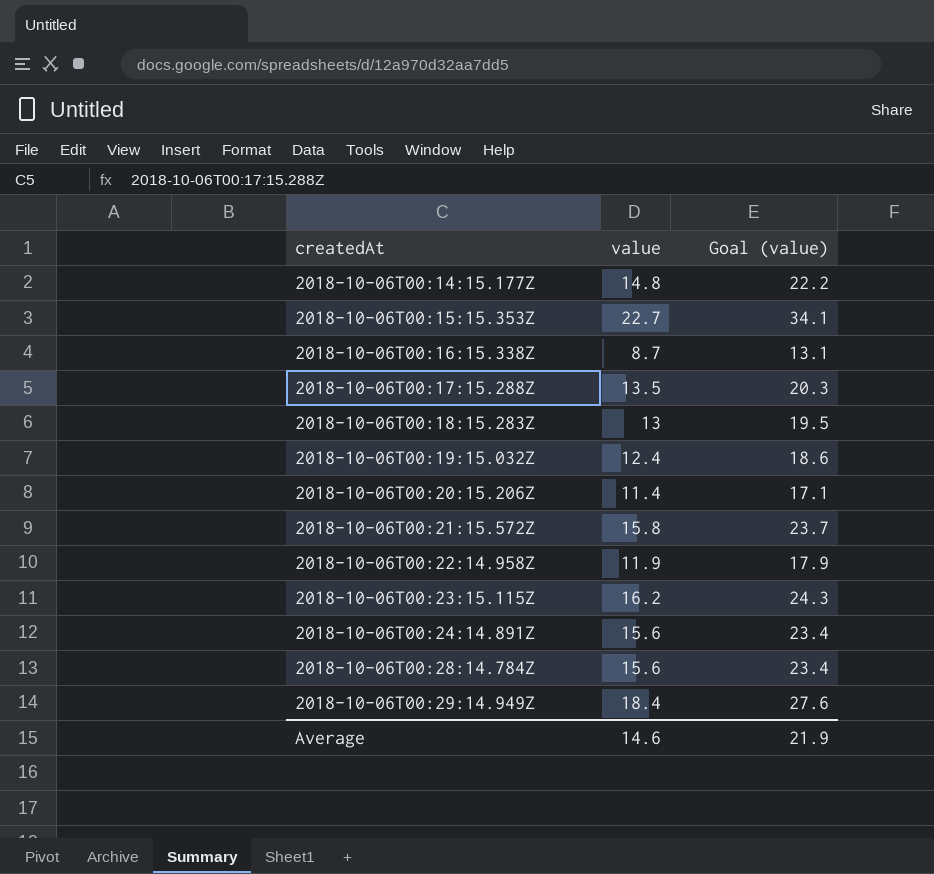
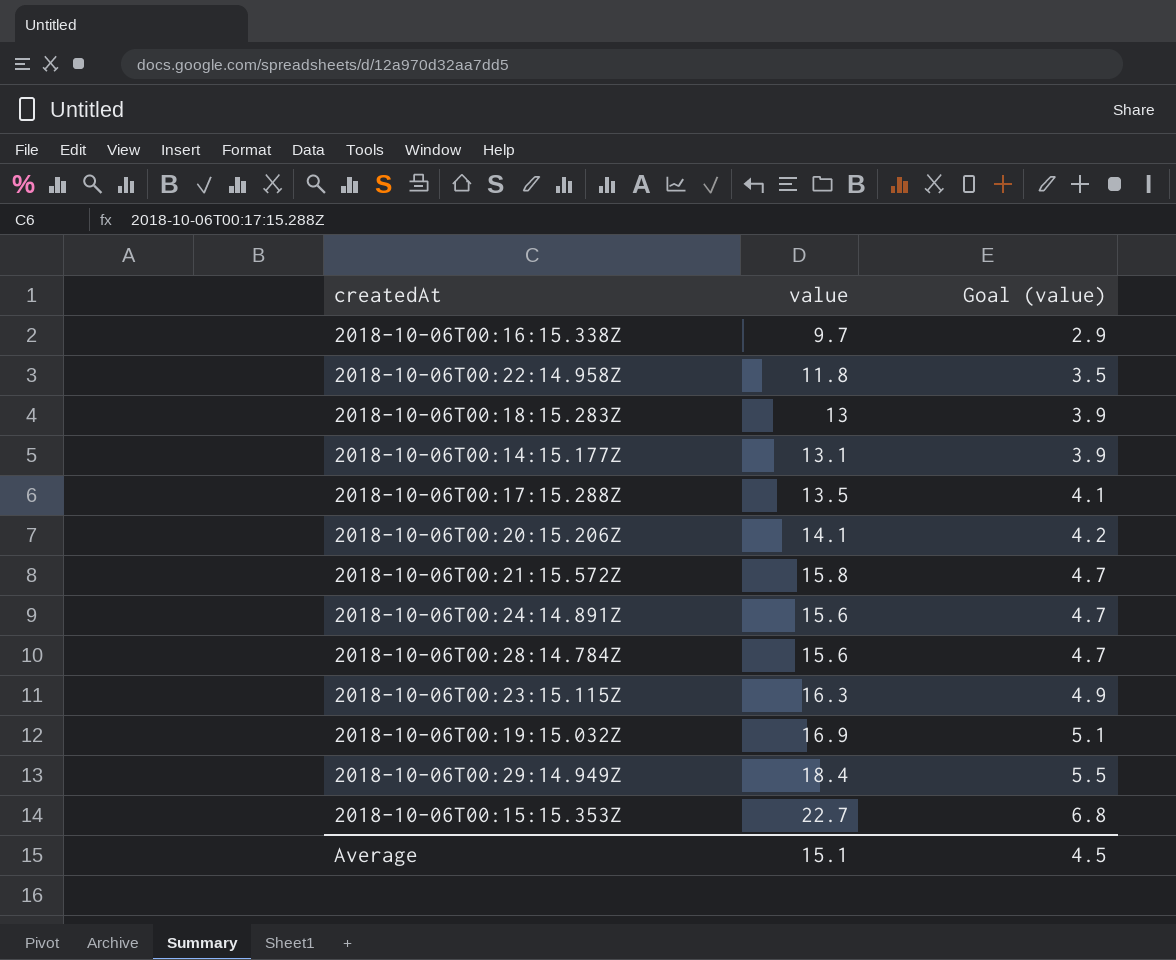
row order: createdAt ascending -> Goal (value) ascending
column Goal (value) | formula: [value] * 1.5 -> [value] * 0.3
2018-10-06T00:16:15.338Z | value: 8.7 -> 9.7
2018-10-06T00:22:14.958Z | value: 11.9 -> 11.8
2018-10-06T00:14:15.177Z | value: 14.8 -> 13.1
2018-10-06T00:20:15.206Z | value: 11.4 -> 14.1
2018-10-06T00:23:15.115Z | value: 16.2 -> 16.3
2018-10-06T00:19:15.032Z | value: 12.4 -> 16.9
Average | value: 14.6 -> 15.1
Average | Goal (value): 21.9 -> 4.5

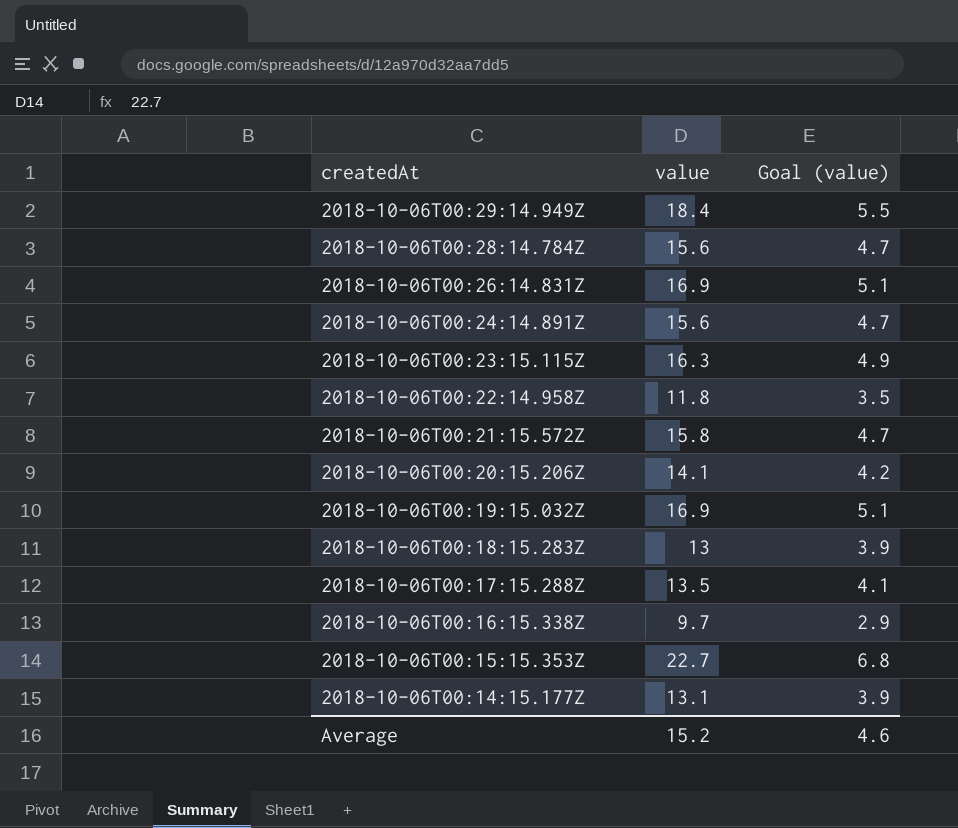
row order: Goal (value) ascending -> createdAt descending
row 2018-10-06T00:26:14.831Z: none -> 16.9 | 5.1
Average | value: 15.1 -> 15.2
Average | Goal (value): 4.5 -> 4.6

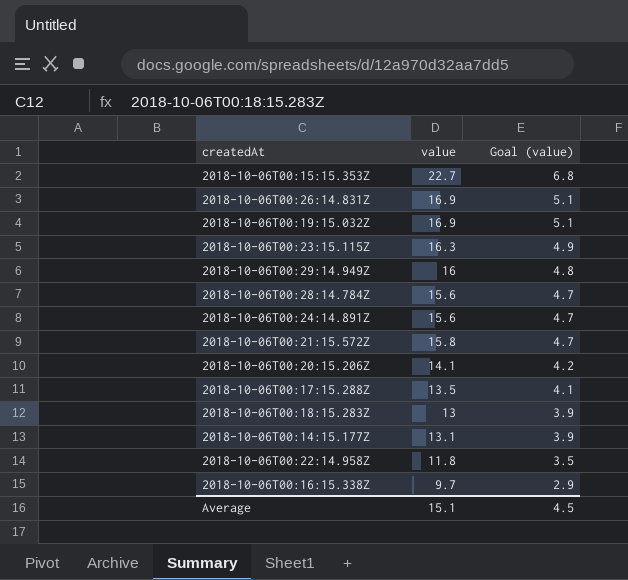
row order: createdAt descending -> Goal (value) descending
2018-10-06T00:29:14.949Z | value: 18.4 -> 16
2018-10-06T00:29:14.949Z | Goal (value): 5.5 -> 4.8
Average | value: 15.2 -> 15.1
Average | Goal (value): 4.6 -> 4.5

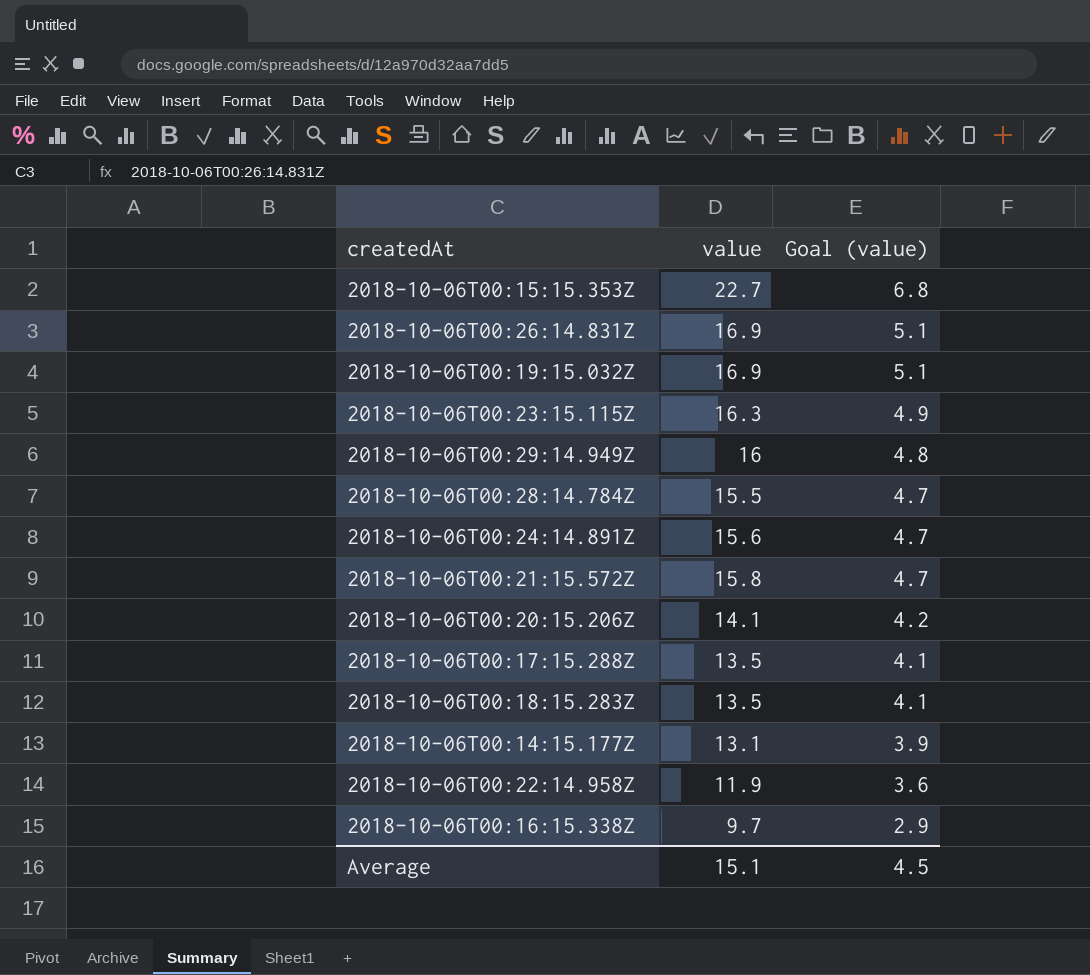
2018-10-06T00:28:14.784Z | value: 15.6 -> 15.5
2018-10-06T00:18:15.283Z | value: 13 -> 13.5
2018-10-06T00:18:15.283Z | Goal (value): 3.9 -> 4.1
2018-10-06T00:22:14.958Z | value: 11.8 -> 11.9
2018-10-06T00:22:14.958Z | Goal (value): 3.5 -> 3.6

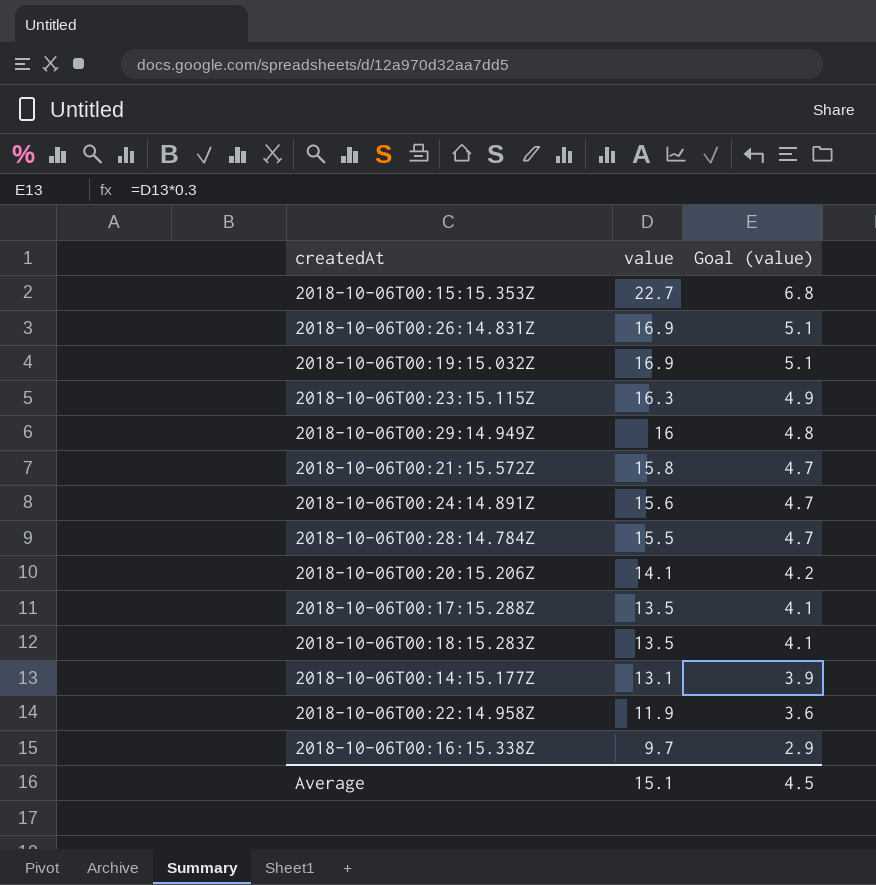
row order: Goal (value) descending -> value descending

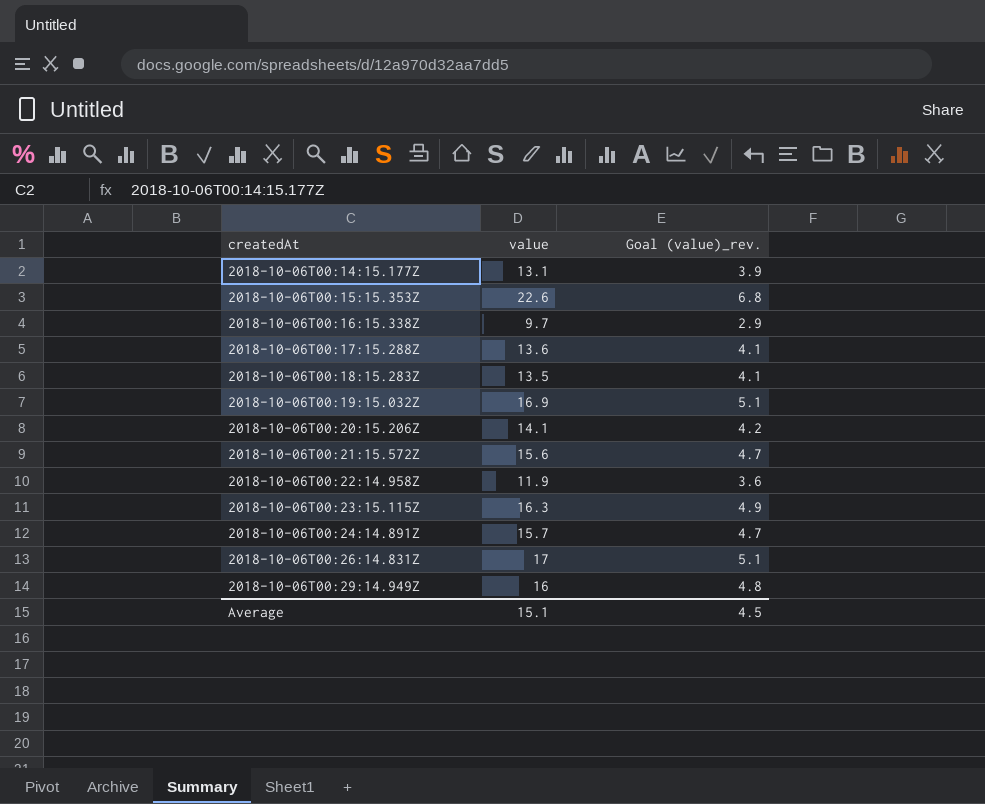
row order: value descending -> createdAt ascending
column name: Goal (value) -> Goal (value)_rev.
row 2018-10-06T00:28:14.784Z: 15.5 | 4.7 -> none
2018-10-06T00:15:15.353Z | value: 22.7 -> 22.6
2018-10-06T00:17:15.288Z | value: 13.5 -> 13.6
2018-10-06T00:21:15.572Z | value: 15.8 -> 15.6
2018-10-06T00:24:14.891Z | value: 15.6 -> 15.7
2018-10-06T00:26:14.831Z | value: 16.9 -> 17

